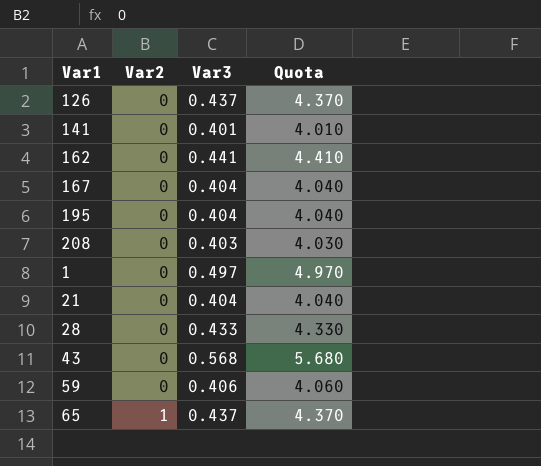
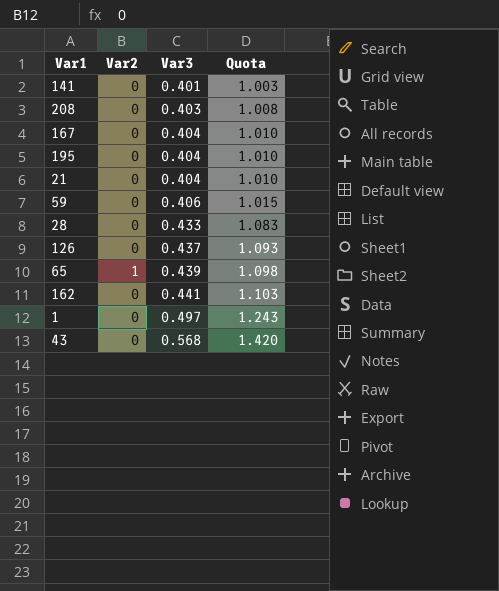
row order: Var2 ascending -> Var3 ascending
column Quota | formula: [Var3] * 10 -> [Var3] * 2.5
65 | Var3: 0.437 -> 0.439

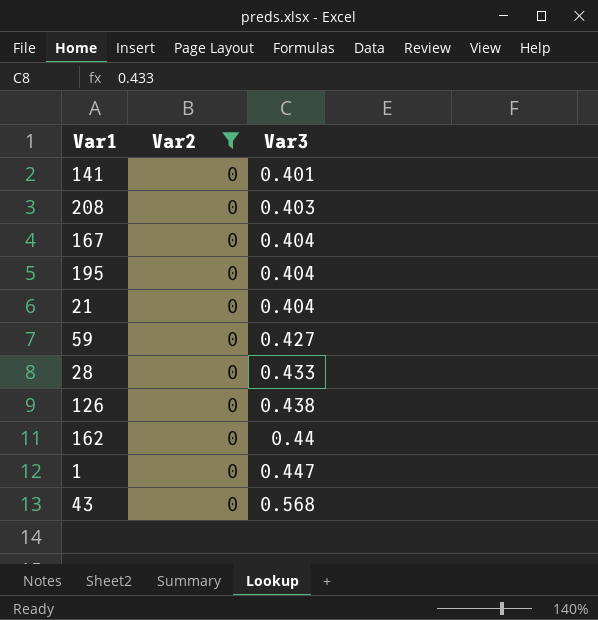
filter: none -> Var2 = 0
column Quota | formula: [Var3] * 2.5 -> none
59 | Var3: 0.406 -> 0.427
126 | Var3: 0.437 -> 0.438
162 | Var3: 0.441 -> 0.44
1 | Var3: 0.497 -> 0.447

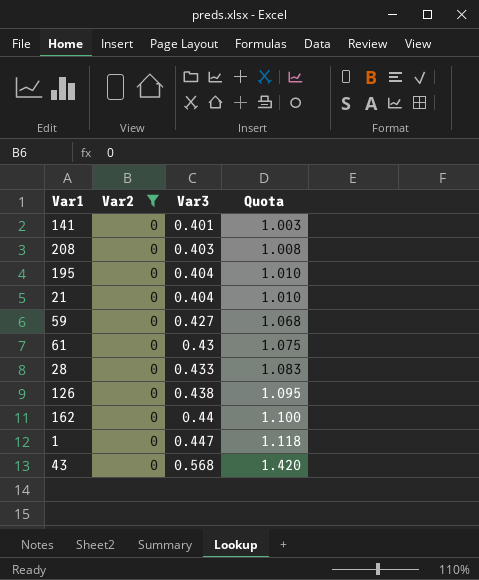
column Quota | formula: none -> [Var3] * 2.5
row 167: 0 | 0.404 -> none
row 61: none -> 0 | 0.43 | 1.075

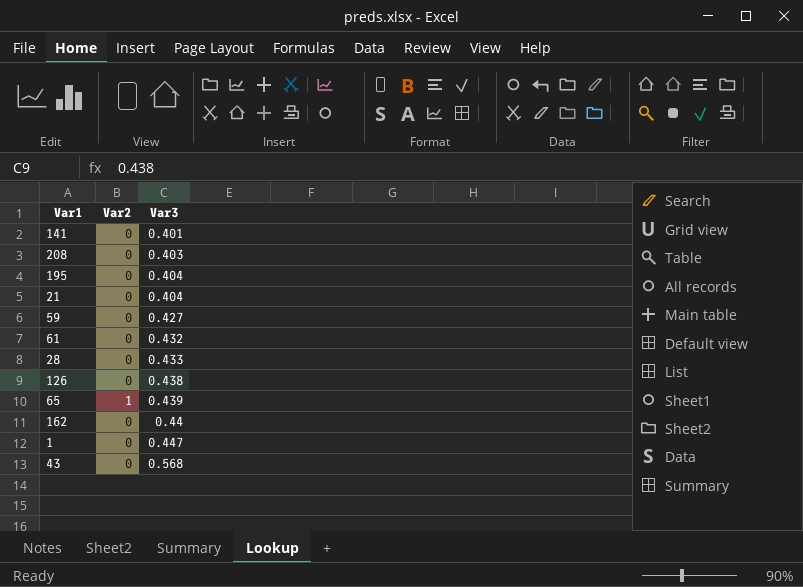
filter: Var2 = 0 -> none
column Quota | formula: [Var3] * 2.5 -> none
61 | Var3: 0.43 -> 0.432

